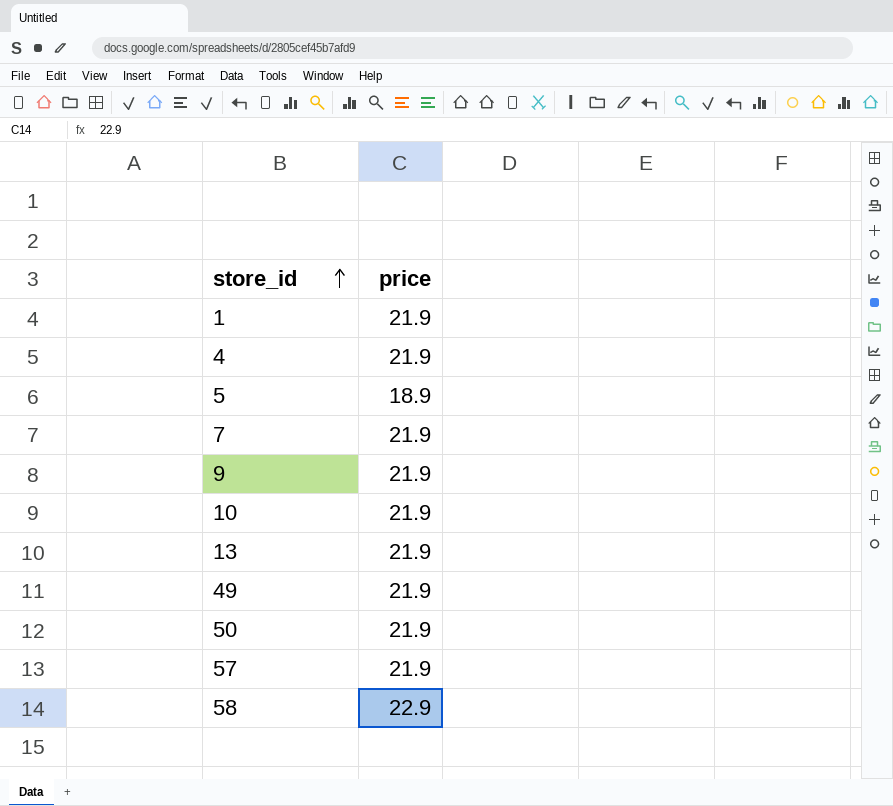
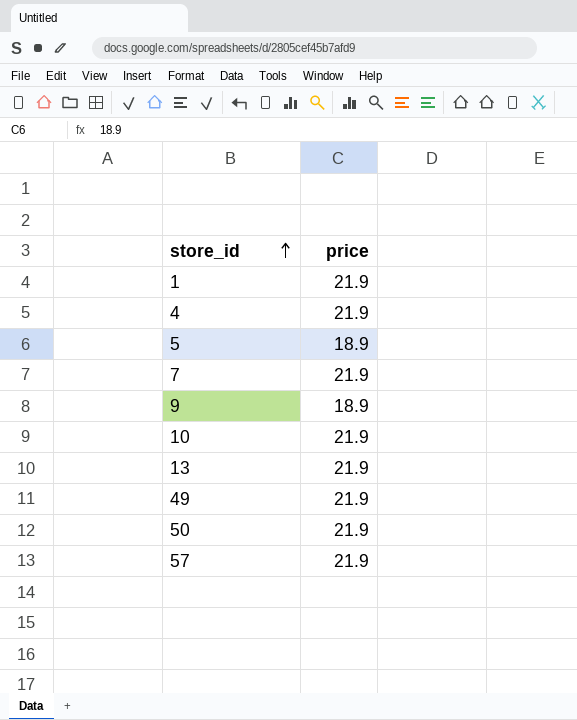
row 58: 22.9 -> none
9 | price: 21.9 -> 18.9

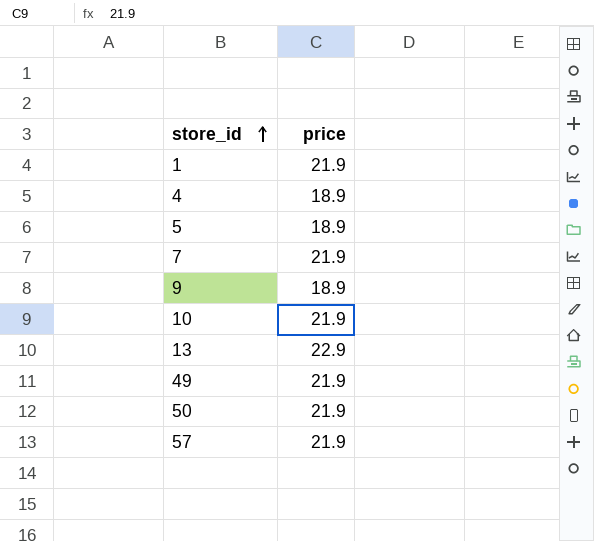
4 | price: 21.9 -> 18.9
13 | price: 21.9 -> 22.9

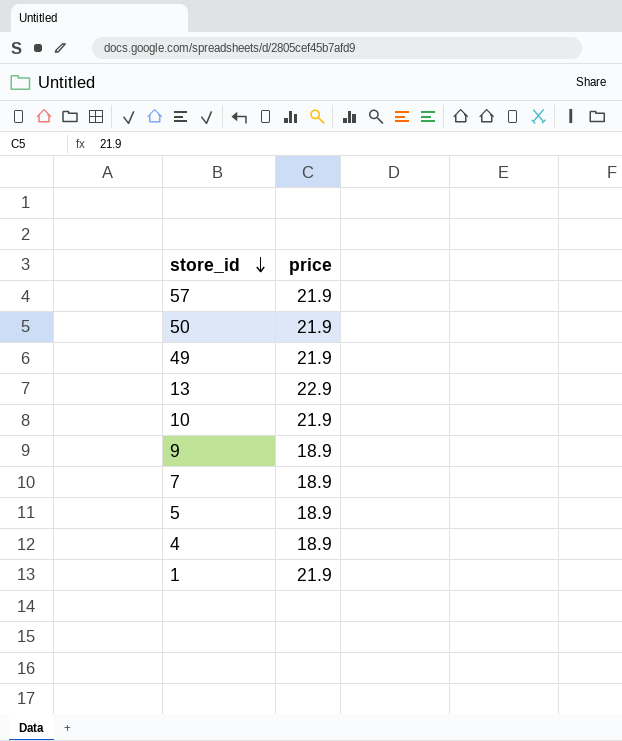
row order: store_id ascending -> store_id descending
7 | price: 21.9 -> 18.9

